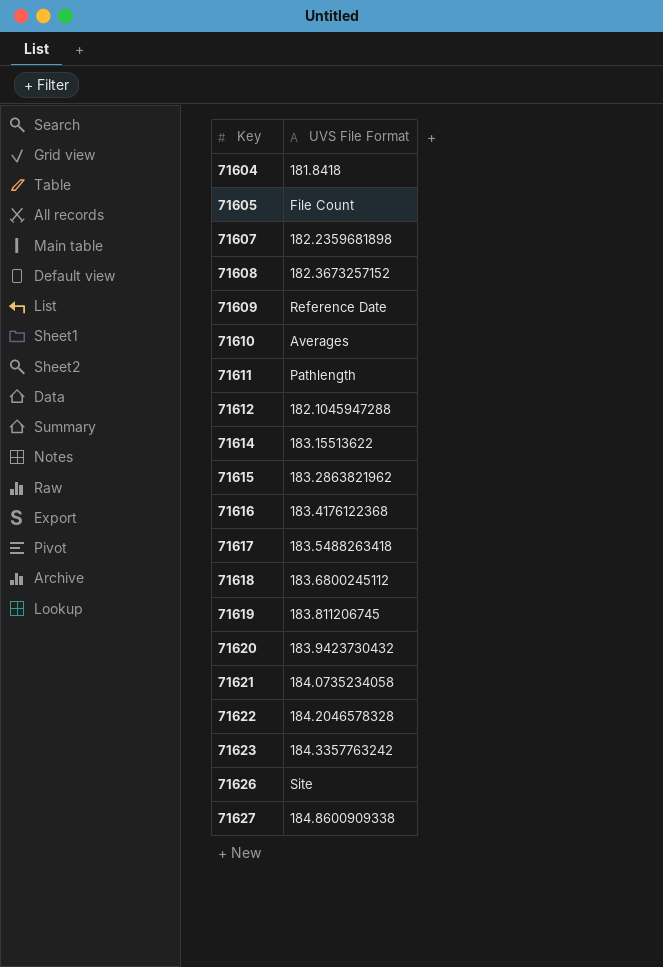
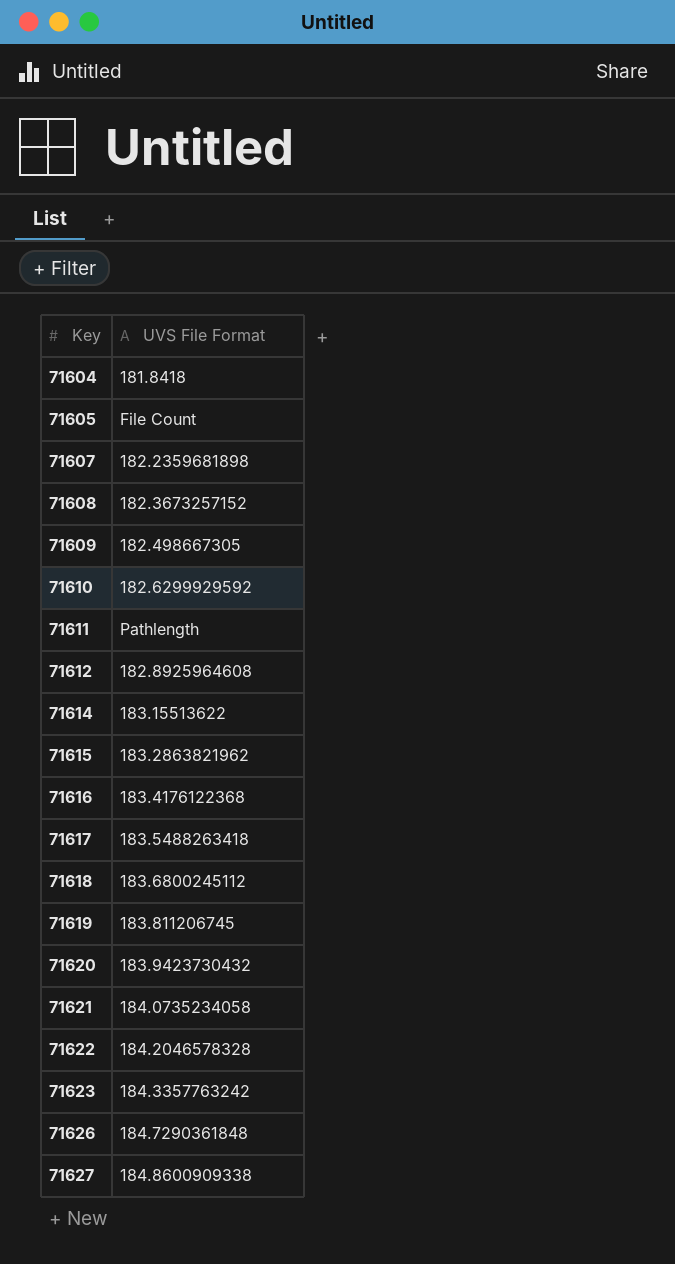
71609 | UVS File Format: Reference Date -> 182.498667305
71610 | UVS File Format: Averages -> 182.6299929592
71612 | UVS File Format: 182.1045947288 -> 182.8925964608
71626 | UVS File Format: Site -> 184.7290361848

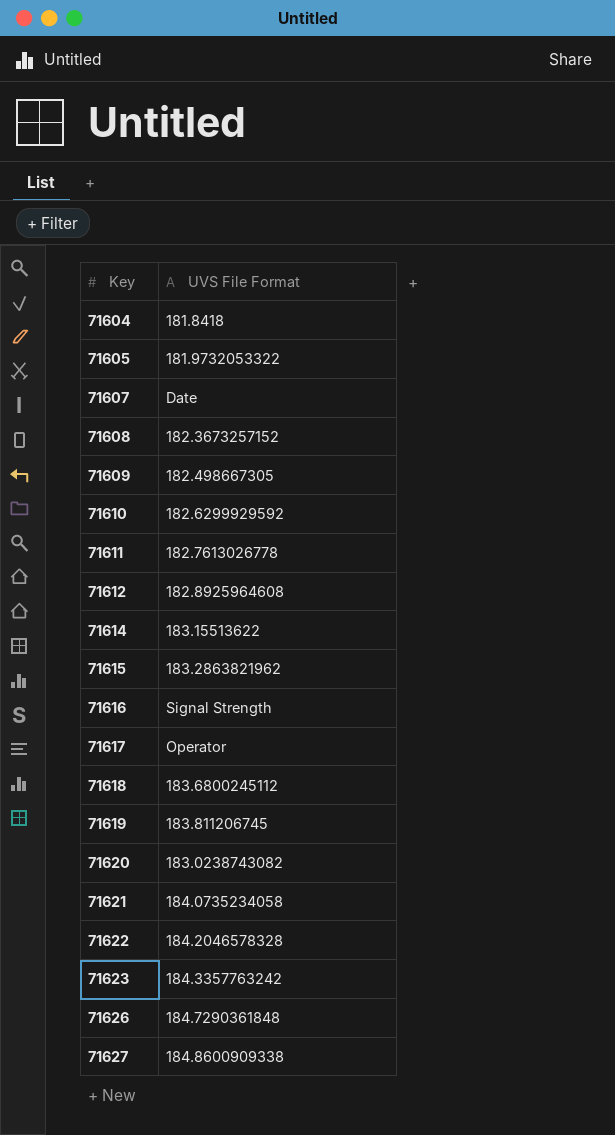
71605 | UVS File Format: File Count -> 181.9732053322
71607 | UVS File Format: 182.2359681898 -> Date
71611 | UVS File Format: Pathlength -> 182.7613026778
71616 | UVS File Format: 183.4176122368 -> Signal Strength
71617 | UVS File Format: 183.5488263418 -> Operator
71620 | UVS File Format: 183.9423730432 -> 183.0238743082

